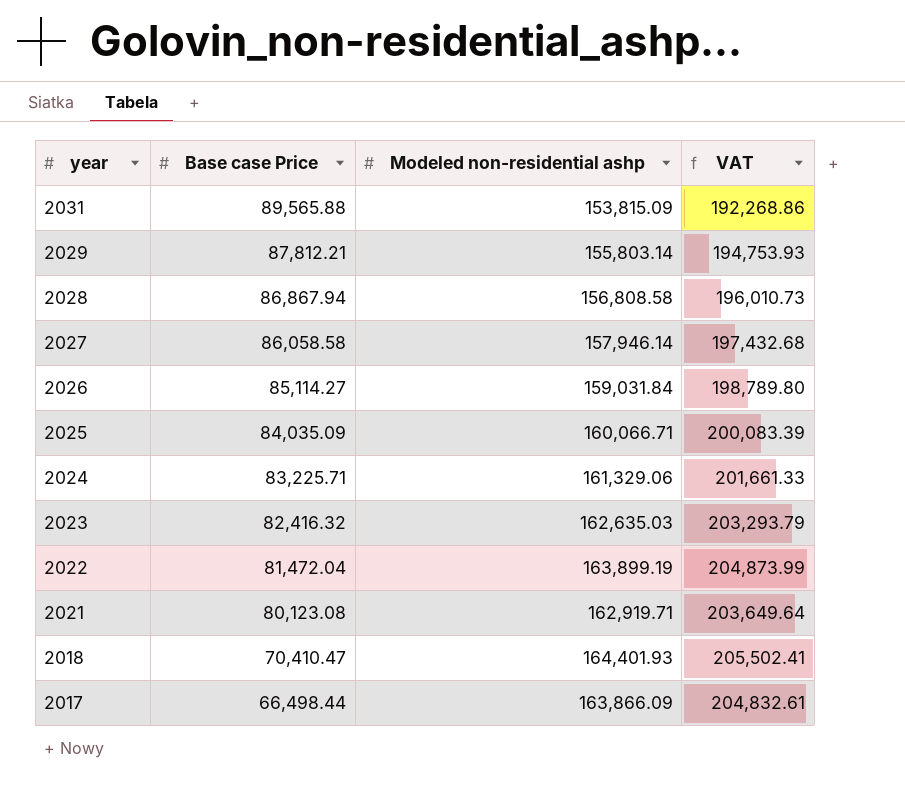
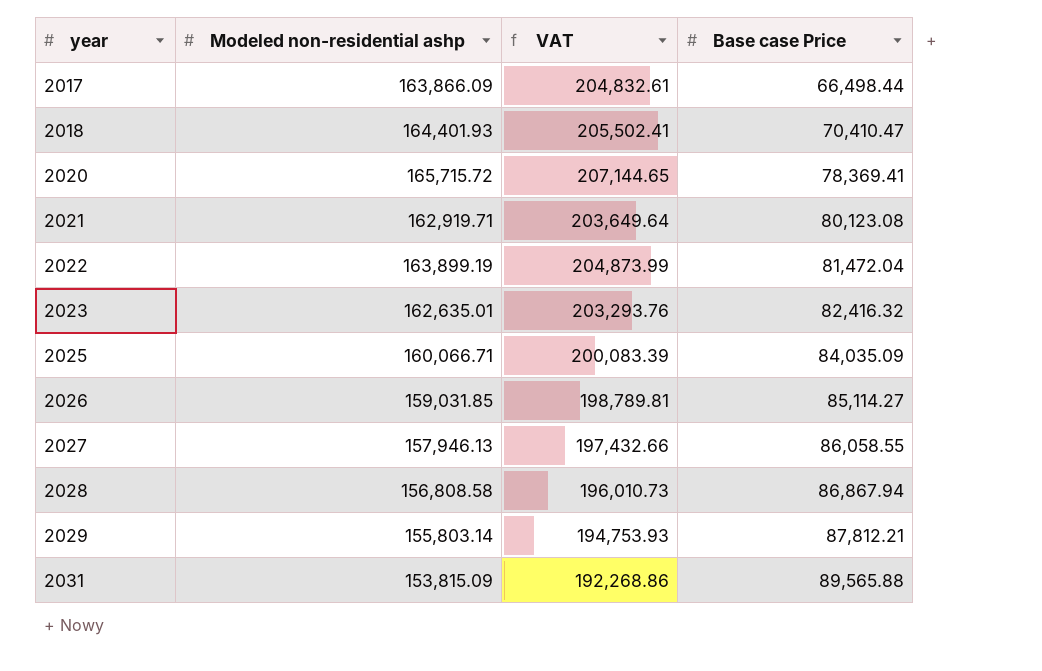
row order: year descending -> year ascending
column Base case Price | position: 2 -> 4
row 2024: 83,225.71 | 161,329.06 | 201,661.33 -> none
row 2020: none -> 165,715.72 | 207,144.65 | 78,369.41
2023 | Modeled non-residential ashp: 162,635.03 -> 162,635.01
2023 | VAT: 203,293.79 -> 203,293.76
2026 | Modeled non-residential ashp: 159,031.84 -> 159,031.85
2026 | VAT: 198,789.80 -> 198,789.81
2027 | Modeled non-residential ashp: 157,946.14 -> 157,946.13
2027 | VAT: 197,432.68 -> 197,432.66
2027 | Base case Price: 86,058.58 -> 86,058.55

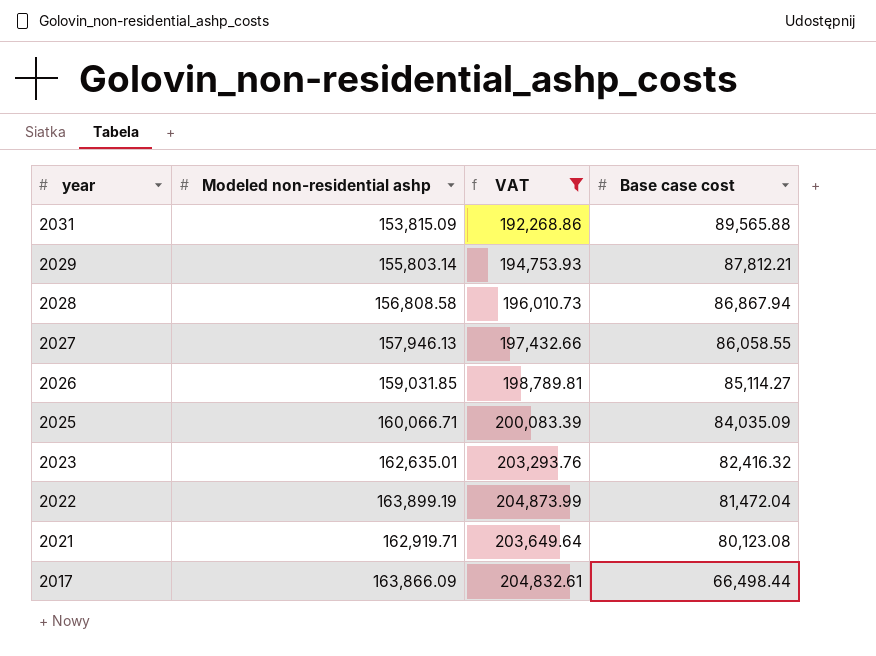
filter: none -> VAT <= 204,873.99
row order: year ascending -> year descending
column name: Base case Price -> Base case cost

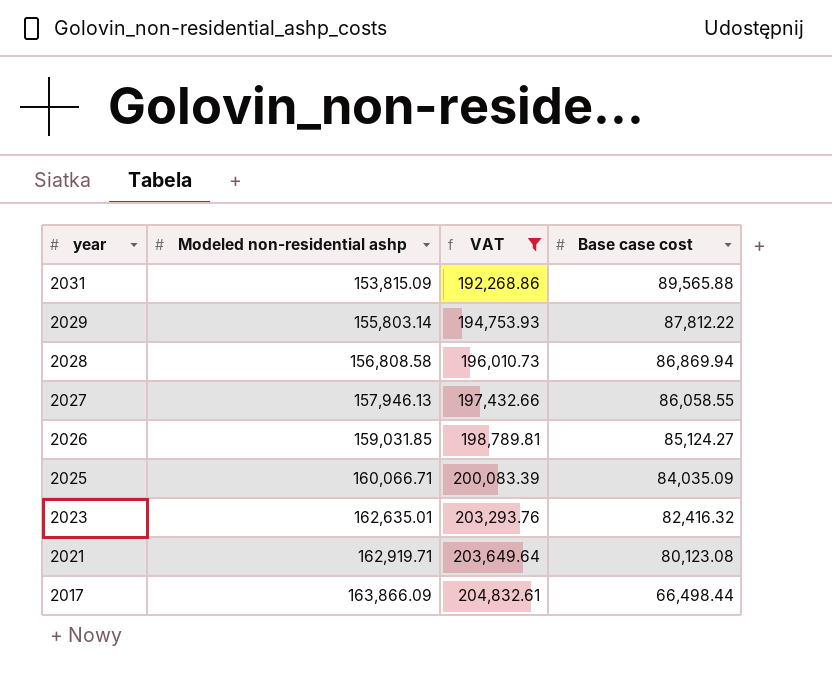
row 2022: 163,899.19 | 204,873.99 | 81,472.04 -> none
2029 | Base case cost: 87,812.21 -> 87,812.22
2028 | Base case cost: 86,867.94 -> 86,869.94
2026 | Base case cost: 85,114.27 -> 85,124.27

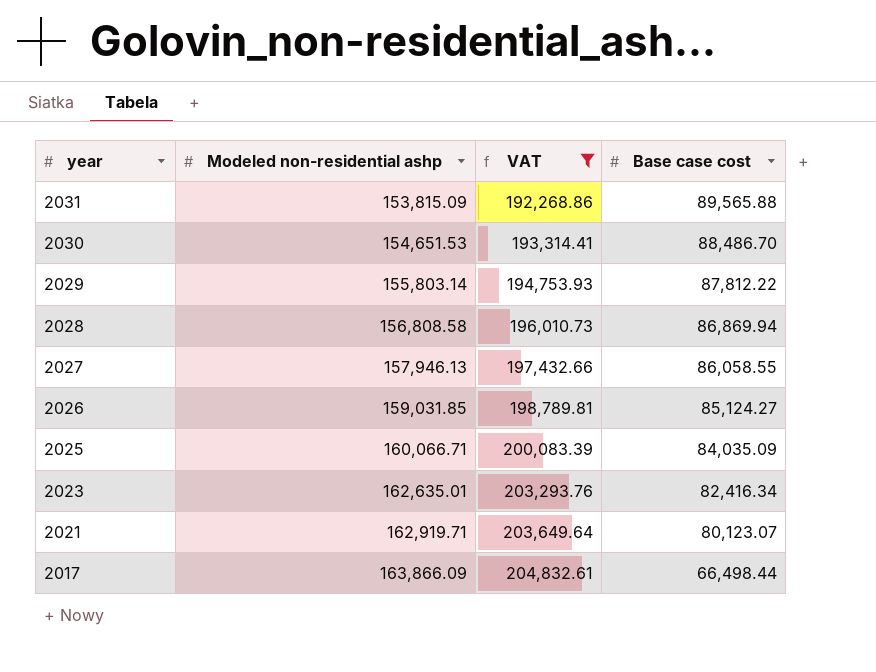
row 2030: none -> 154,651.53 | 193,314.41 | 88,486.70
2023 | Base case cost: 82,416.32 -> 82,416.34
2021 | Base case cost: 80,123.08 -> 80,123.07

